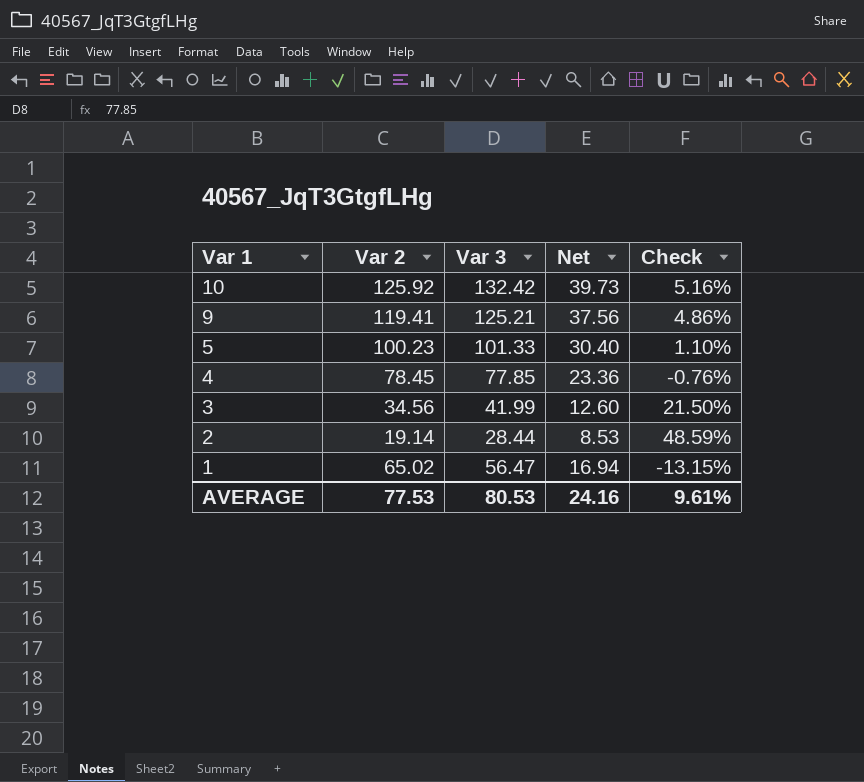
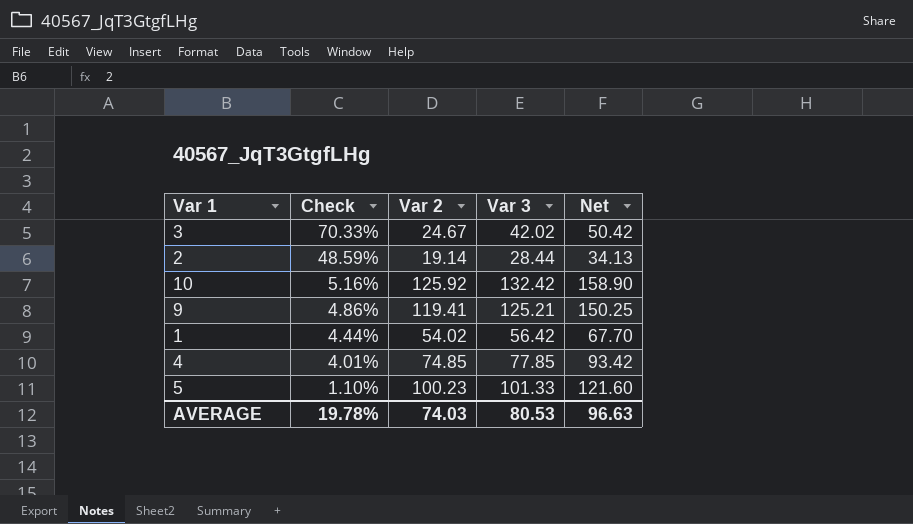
row order: Var 1 descending -> Check descending
column Check | position: 5 -> 2
column Net | formula: [Var 3] * 0.3 -> [Var 3] * 1.2
3 | Check: 21.50% -> 70.33%
3 | Var 2: 34.56 -> 24.67
3 | Var 3: 41.99 -> 42.02
1 | Check: -13.15% -> 4.44%
1 | Var 2: 65.02 -> 54.02
1 | Var 3: 56.47 -> 56.42
4 | Check: -0.76% -> 4.01%
4 | Var 2: 78.45 -> 74.85
AVERAGE | Check: 9.61% -> 19.78%
AVERAGE | Var 2: 77.53 -> 74.03
AVERAGE | Net: 24.16 -> 96.63

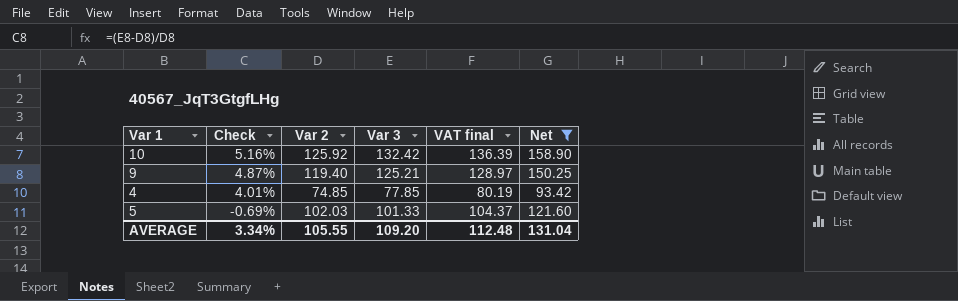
filter: none -> Net >= 93.42
column VAT final | formula: none -> [Var 3] * 1.03
9 | Check: 4.86% -> 4.87%
9 | Var 2: 119.41 -> 119.40
5 | Check: 1.10% -> -0.69%
5 | Var 2: 100.23 -> 102.03
AVERAGE | Check: 19.78% -> 3.34%
AVERAGE | Var 2: 74.03 -> 105.55
AVERAGE | Var 3: 80.53 -> 109.20
AVERAGE | Net: 96.63 -> 131.04

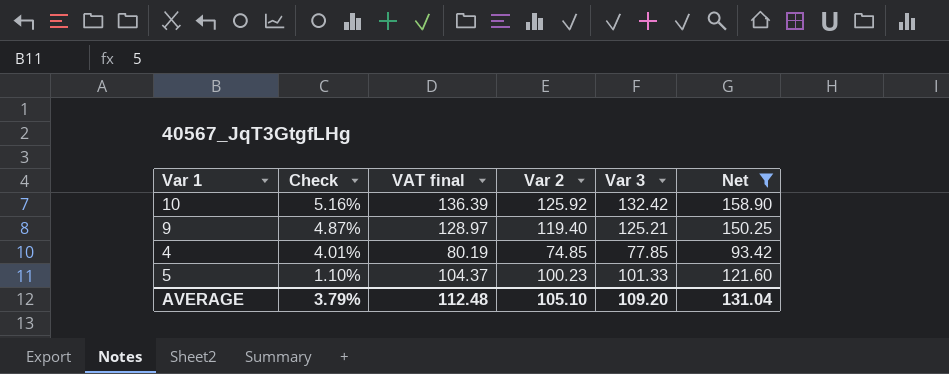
column VAT final | position: 5 -> 3
5 | Check: -0.69% -> 1.10%
5 | Var 2: 102.03 -> 100.23
AVERAGE | Check: 3.34% -> 3.79%
AVERAGE | Var 2: 105.55 -> 105.10

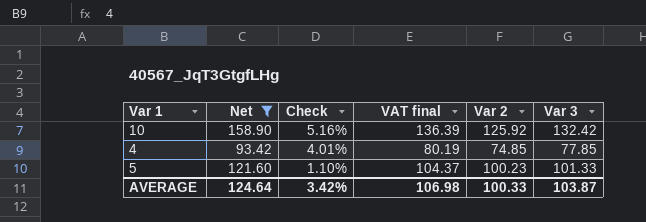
column Net | position: 6 -> 2
row 9: 4.87% | 128.97 | 119.40 | 125.21 | 150.25 -> none
AVERAGE | Net: 131.04 -> 124.64
AVERAGE | Check: 3.79% -> 3.42%
AVERAGE | VAT final: 112.48 -> 106.98
AVERAGE | Var 2: 105.10 -> 100.33
AVERAGE | Var 3: 109.20 -> 103.87

